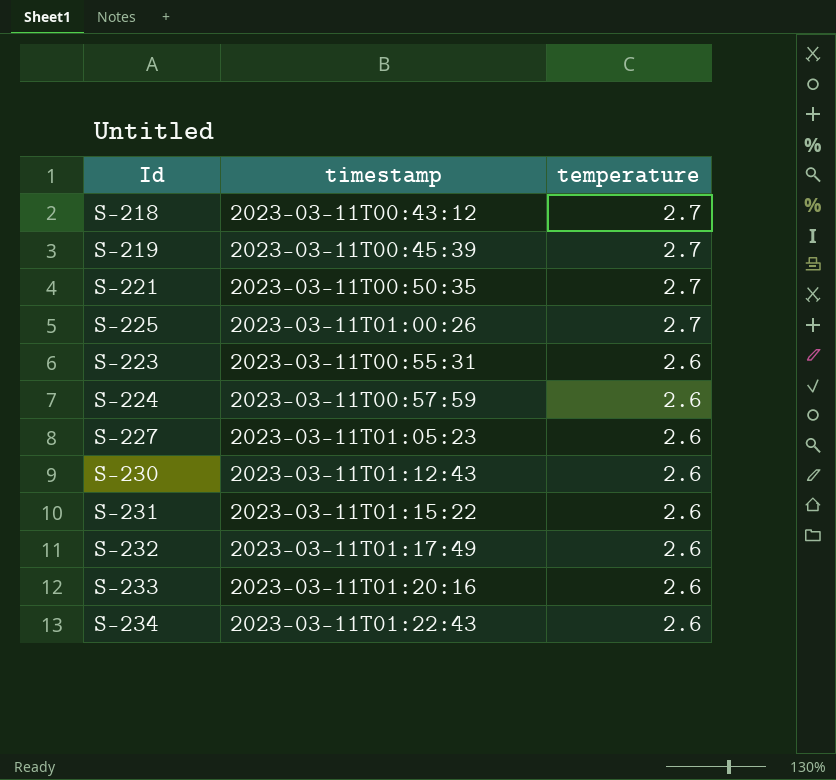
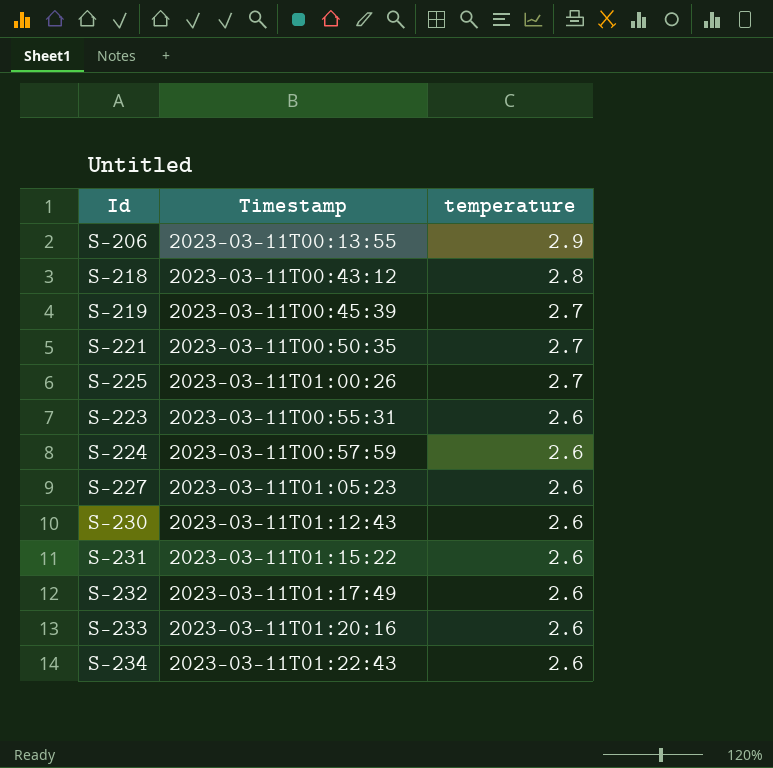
column name: timestamp -> Timestamp
row S-206: none -> 2023-03-11T00:13:55 | 2.9
S-218 | temperature: 2.7 -> 2.8

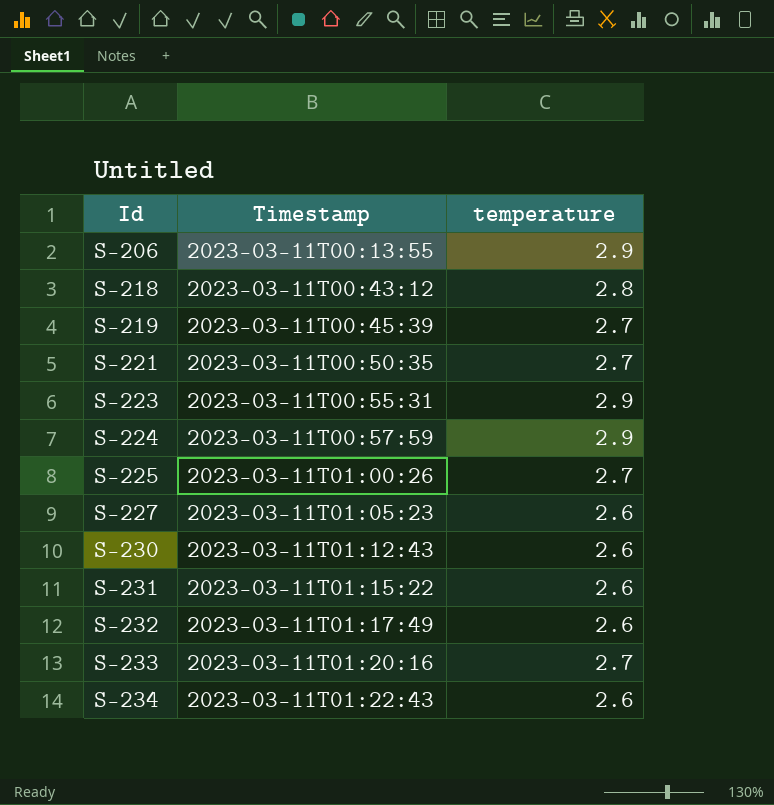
row order: temperature descending -> Id ascending
S-223 | temperature: 2.6 -> 2.9
S-224 | temperature: 2.6 -> 2.9
S-233 | temperature: 2.6 -> 2.7

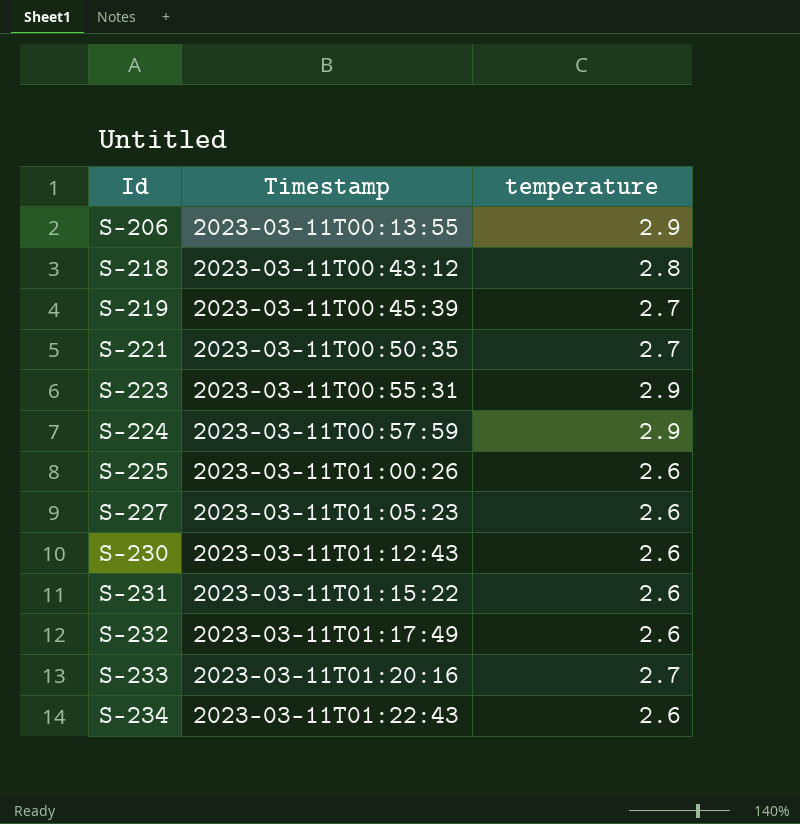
S-225 | temperature: 2.7 -> 2.6

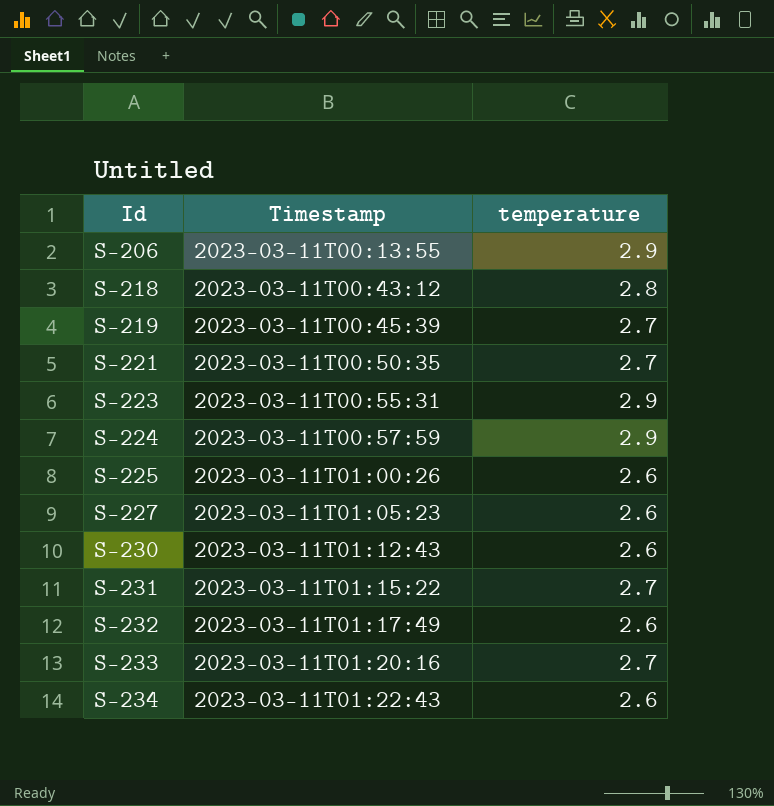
S-231 | temperature: 2.6 -> 2.7

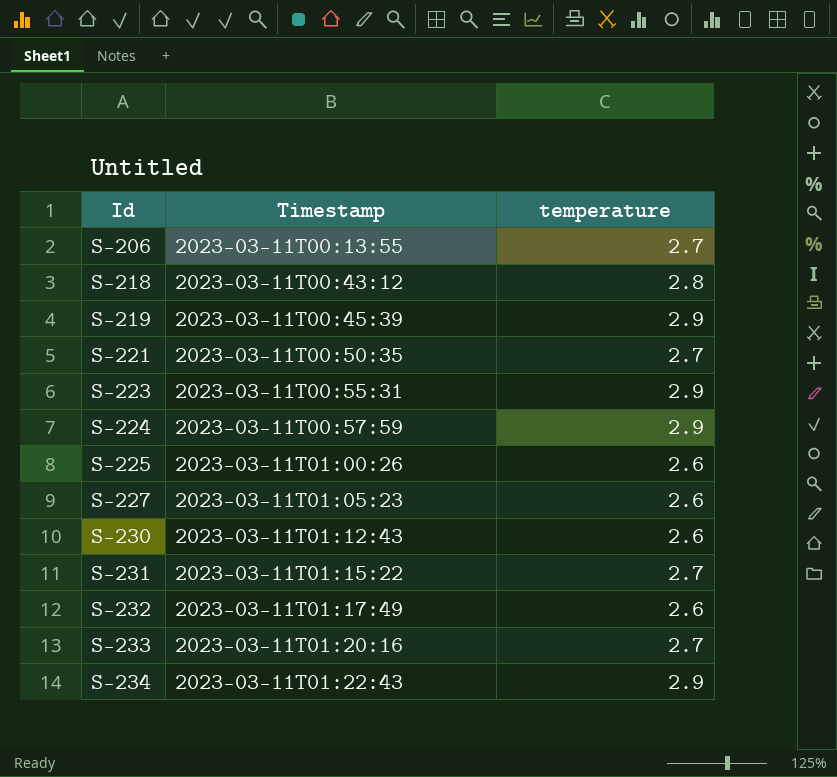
S-206 | temperature: 2.9 -> 2.7
S-219 | temperature: 2.7 -> 2.9
S-234 | temperature: 2.6 -> 2.9

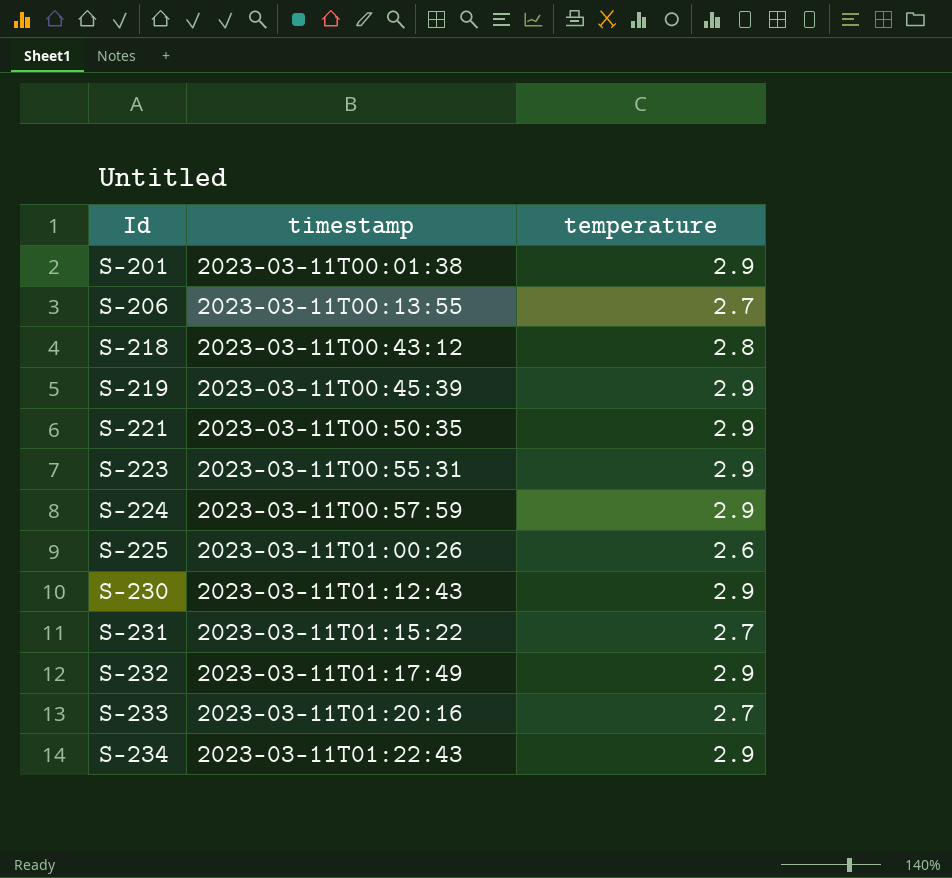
column name: Timestamp -> timestamp
row S-227: 2023-03-11T01:05:23 | 2.6 -> none
row S-201: none -> 2023-03-11T00:01:38 | 2.9
S-221 | temperature: 2.7 -> 2.9
S-230 | temperature: 2.6 -> 2.9
S-232 | temperature: 2.6 -> 2.9

